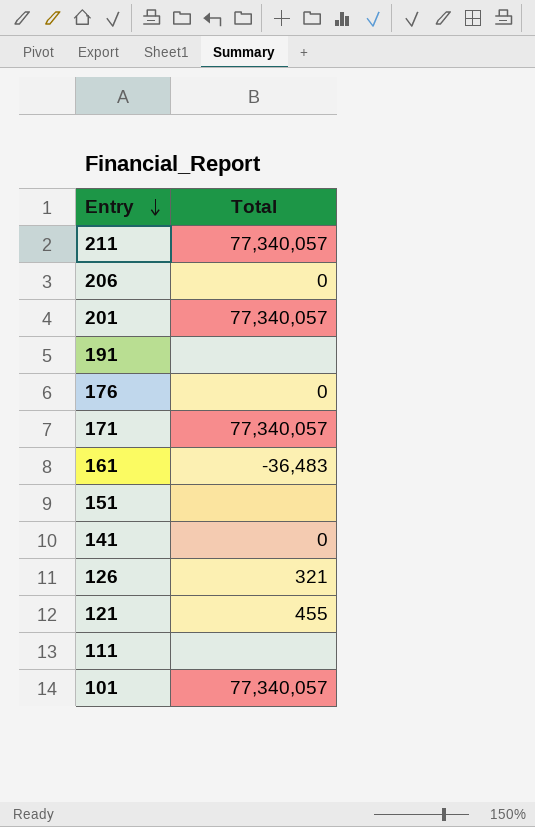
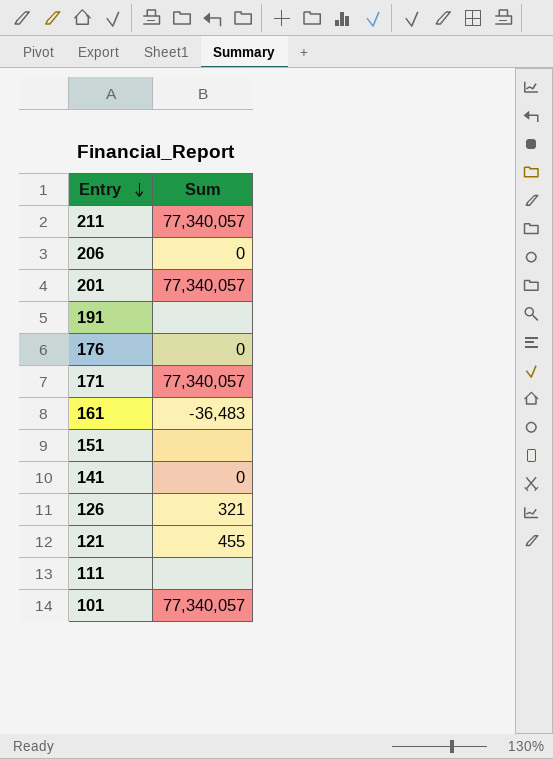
column name: Total -> Sum

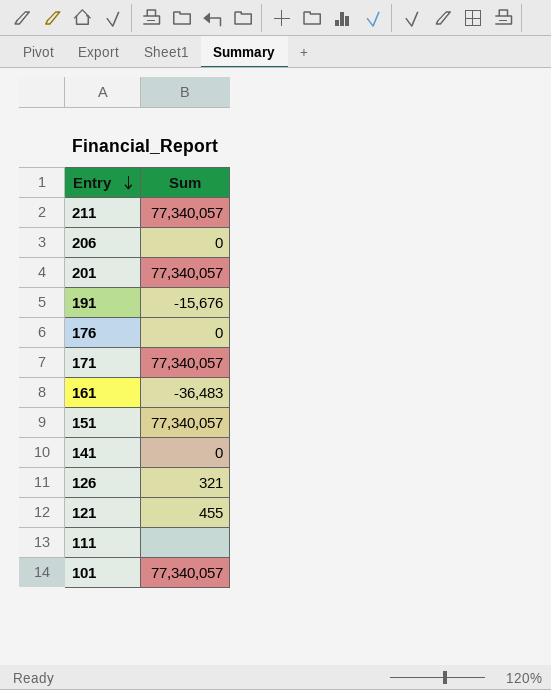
191 | Sum: none -> -15,676
151 | Sum: none -> 77,340,057

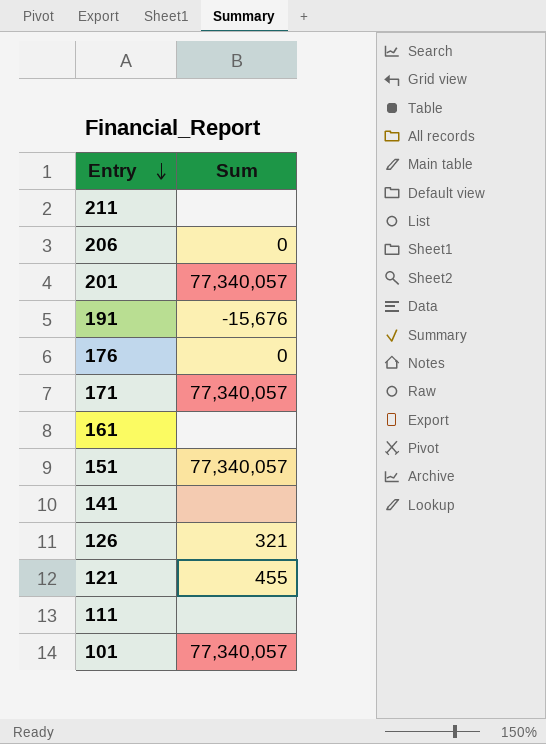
211 | Sum: 77,340,057 -> none
161 | Sum: -36,483 -> none
141 | Sum: 0 -> none

